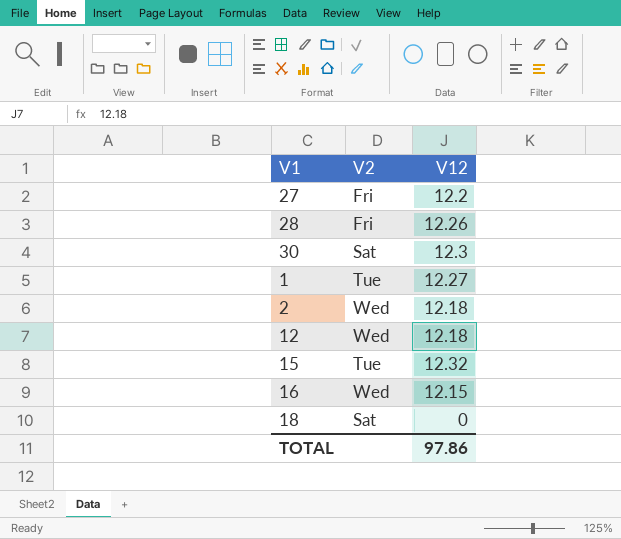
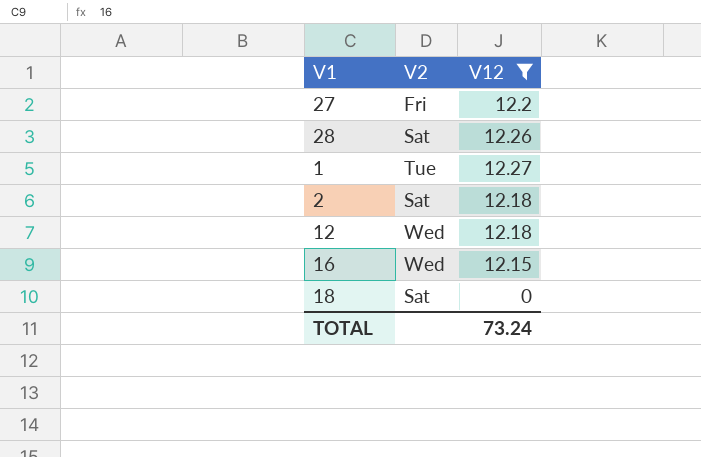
filter: none -> V12 <= 12.27
28 | V2: Fri -> Sat
2 | V2: Wed -> Sat
TOTAL | V12: 97.86 -> 73.24

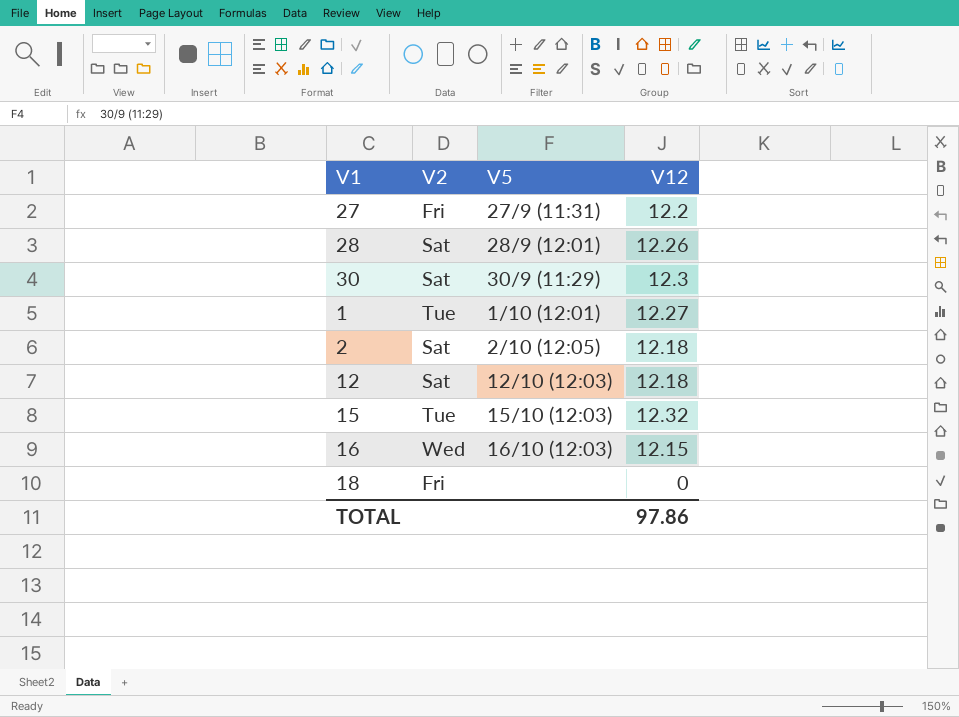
filter: V12 <= 12.27 -> none
column V5 | position: none -> 3
12 | V2: Wed -> Sat
18 | V2: Sat -> Fri
TOTAL | V12: 73.24 -> 97.86

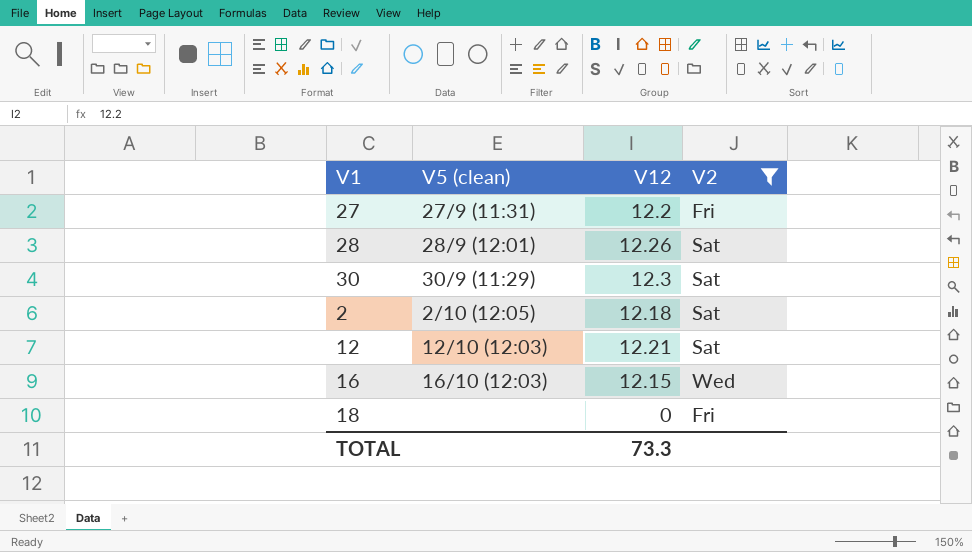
filter: none -> V2 != Tue
column name: V5 -> V5 (clean)
column V2 | position: 2 -> 4
12 | V12: 12.18 -> 12.21
TOTAL | V12: 97.86 -> 73.3

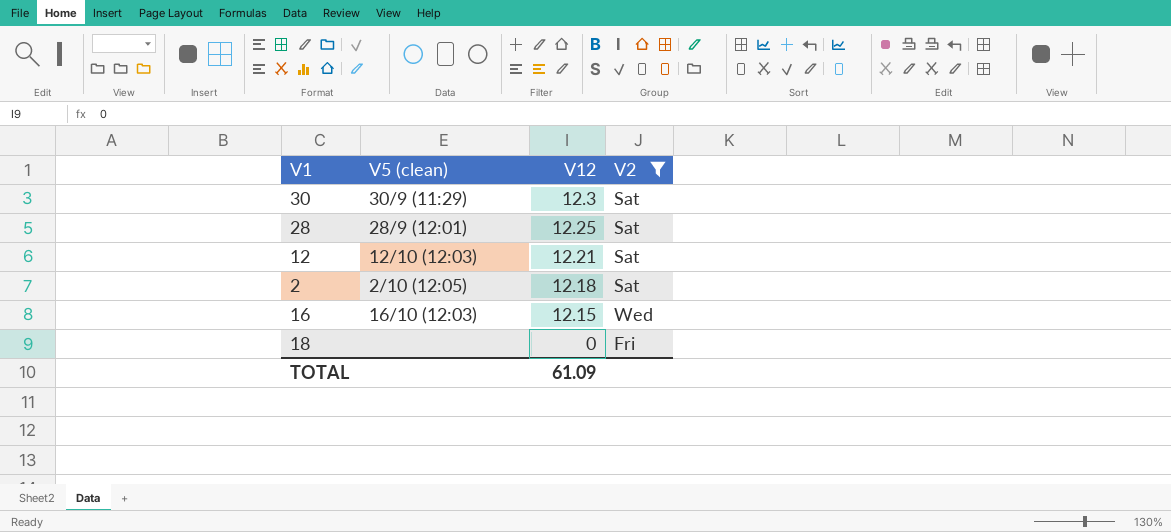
row order: none -> V12 descending
row 27: 27/9 (11:31) | 12.2 | Fri -> none
28 | V12: 12.26 -> 12.25
TOTAL | V12: 73.3 -> 61.09

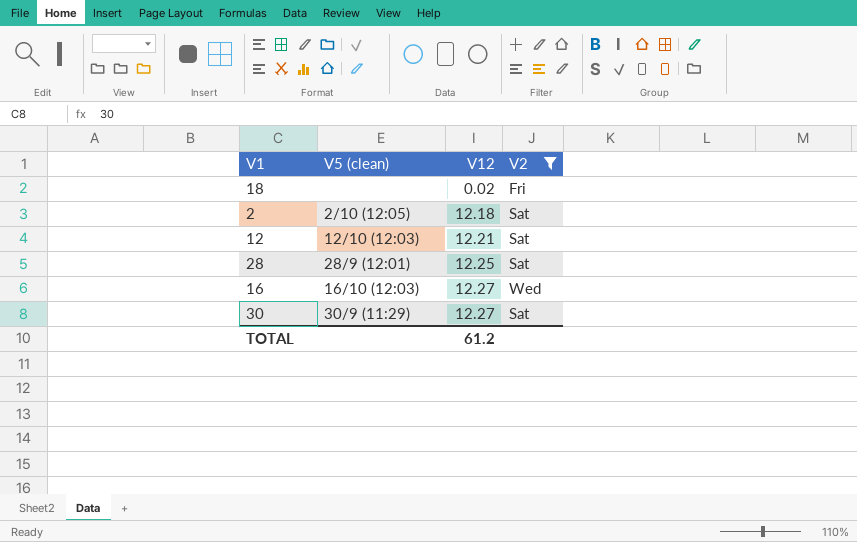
row order: V12 descending -> V12 ascending
18 | V12: 0 -> 0.02
16 | V12: 12.15 -> 12.27
30 | V12: 12.3 -> 12.27
TOTAL | V12: 61.09 -> 61.2

